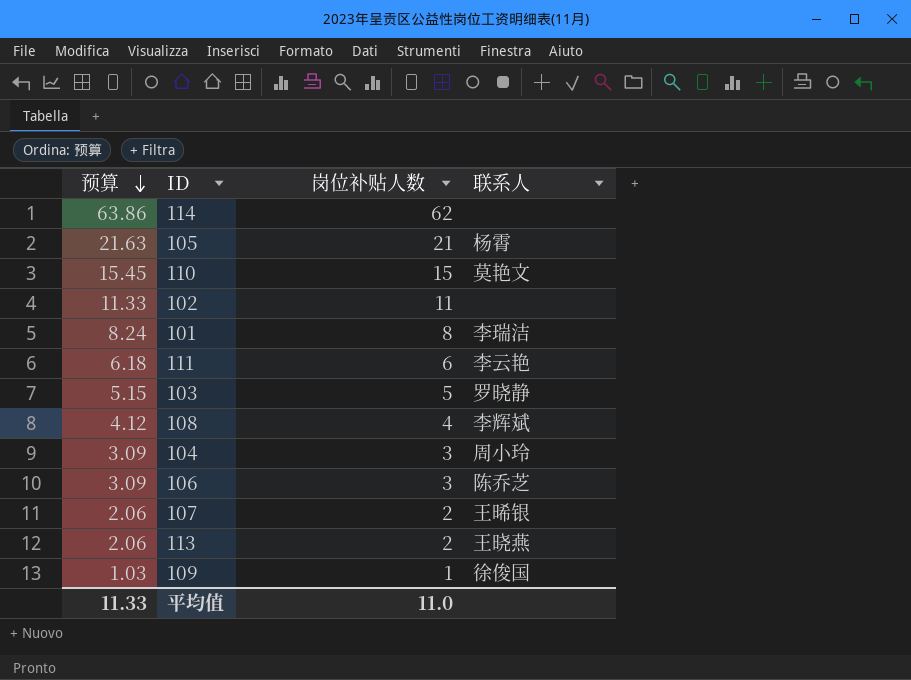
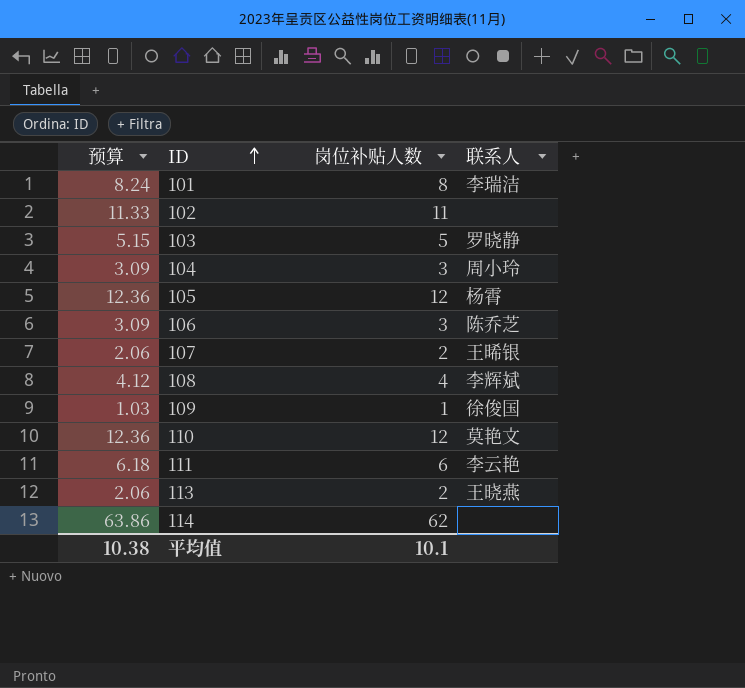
row order: 预算 descending -> ID ascending
105 | 预算: 21.63 -> 12.36
105 | 岗位补贴人数: 21 -> 12
110 | 预算: 15.45 -> 12.36
110 | 岗位补贴人数: 15 -> 12
平均值 | 预算: 11.33 -> 10.38
平均值 | 岗位补贴人数: 11.0 -> 10.1

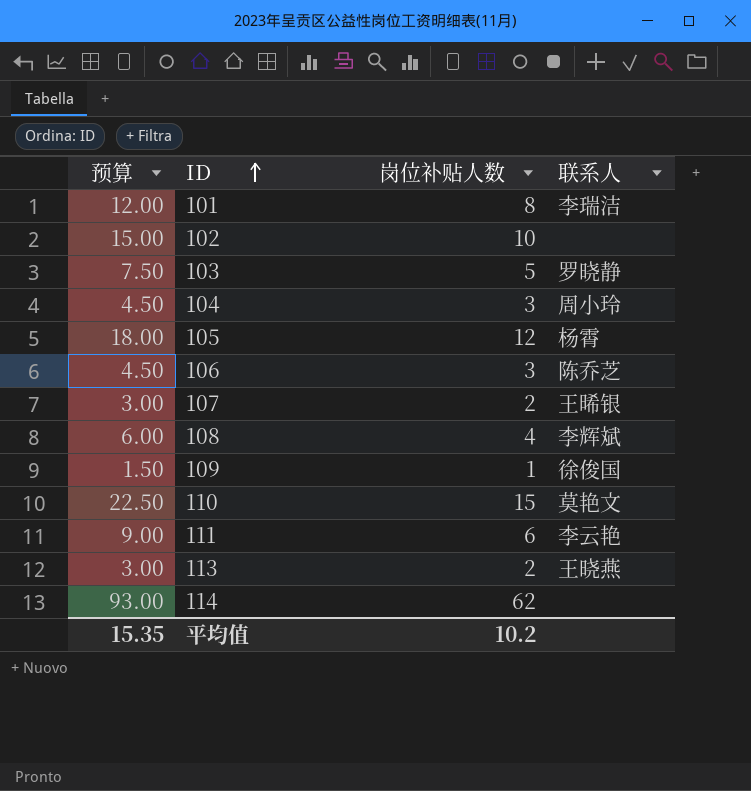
column 预算 | formula: [岗位补贴人数] * 1.03 -> [岗位补贴人数] * 1.5
102 | 岗位补贴人数: 11 -> 10
110 | 岗位补贴人数: 12 -> 15
平均值 | 预算: 10.38 -> 15.35
平均值 | 岗位补贴人数: 10.1 -> 10.2

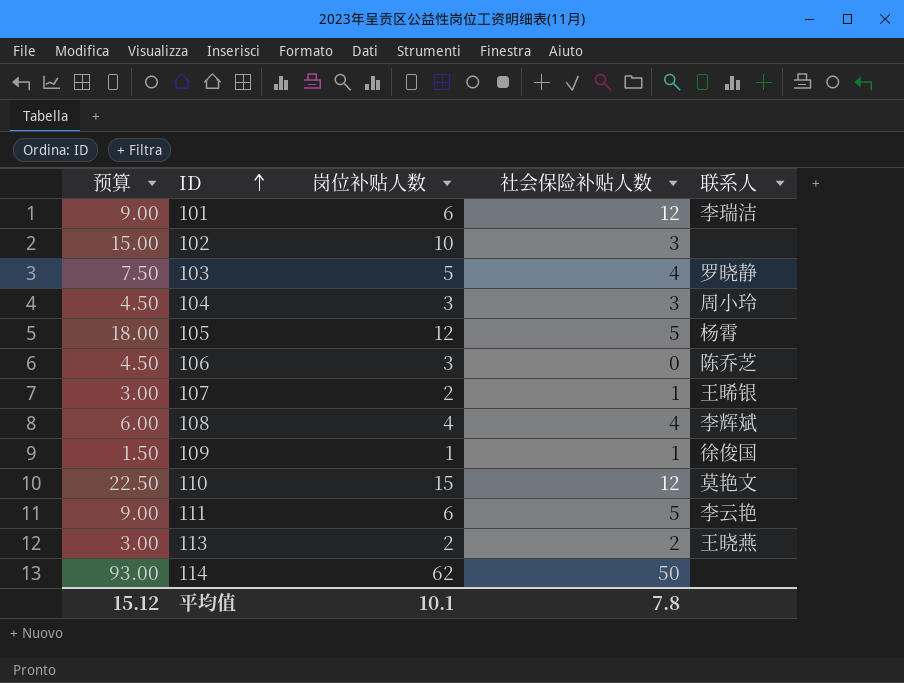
column 社会保险补贴人数 | position: none -> 4
101 | 预算: 12.00 -> 9.00
101 | 岗位补贴人数: 8 -> 6
平均值 | 预算: 15.35 -> 15.12
平均值 | 岗位补贴人数: 10.2 -> 10.1

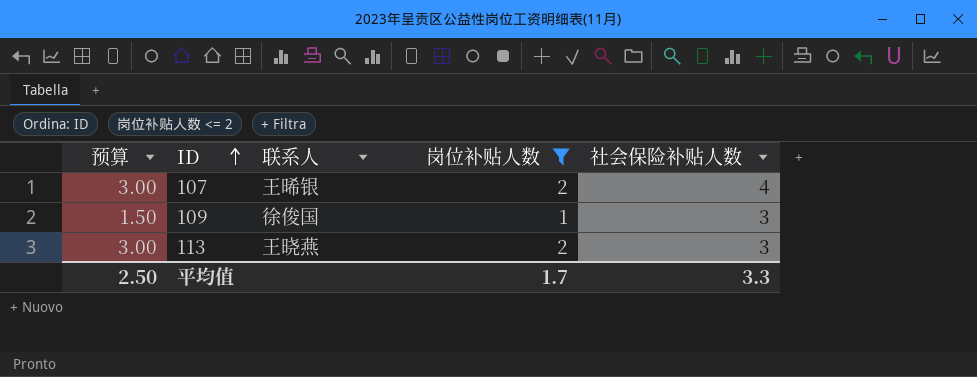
filter: none -> 岗位补贴人数 <= 2
column 联系人 | position: 5 -> 3
107 | 社会保险补贴人数: 1 -> 4
109 | 社会保险补贴人数: 1 -> 3
113 | 社会保险补贴人数: 2 -> 3
平均值 | 预算: 15.12 -> 2.50
平均值 | 岗位补贴人数: 10.1 -> 1.7
平均值 | 社会保险补贴人数: 7.8 -> 3.3

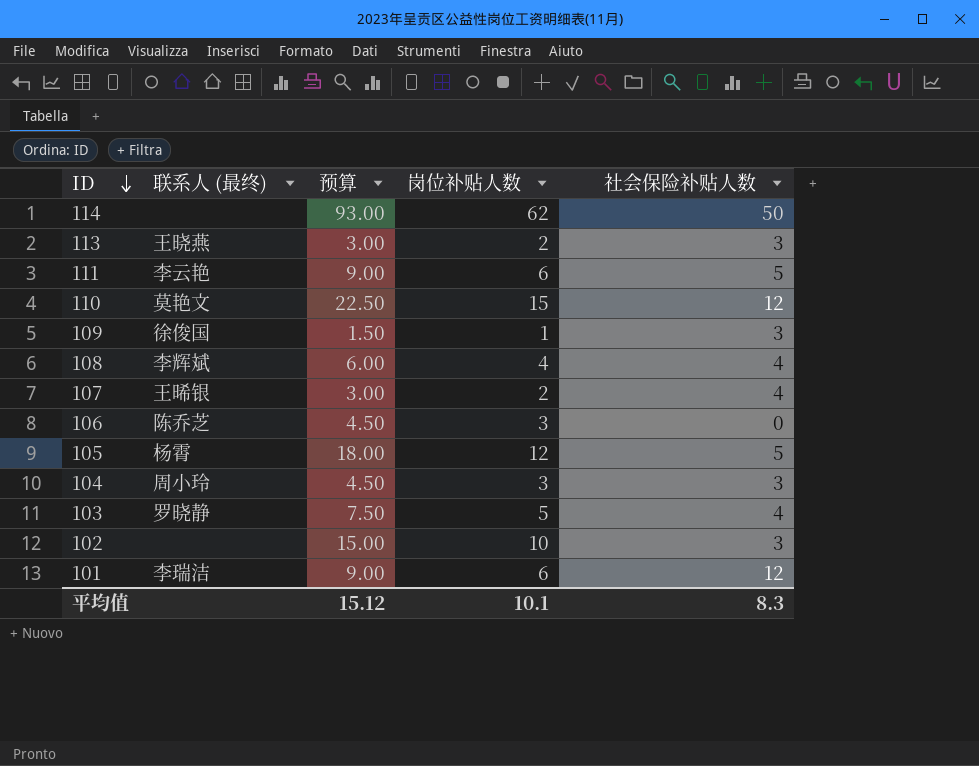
filter: 岗位补贴人数 <= 2 -> none
row order: ID ascending -> ID descending
column name: 联系人 -> 联系人 (最终)
column 预算 | position: 1 -> 3
平均值 | 预算: 2.50 -> 15.12
平均值 | 岗位补贴人数: 1.7 -> 10.1
平均值 | 社会保险补贴人数: 3.3 -> 8.3

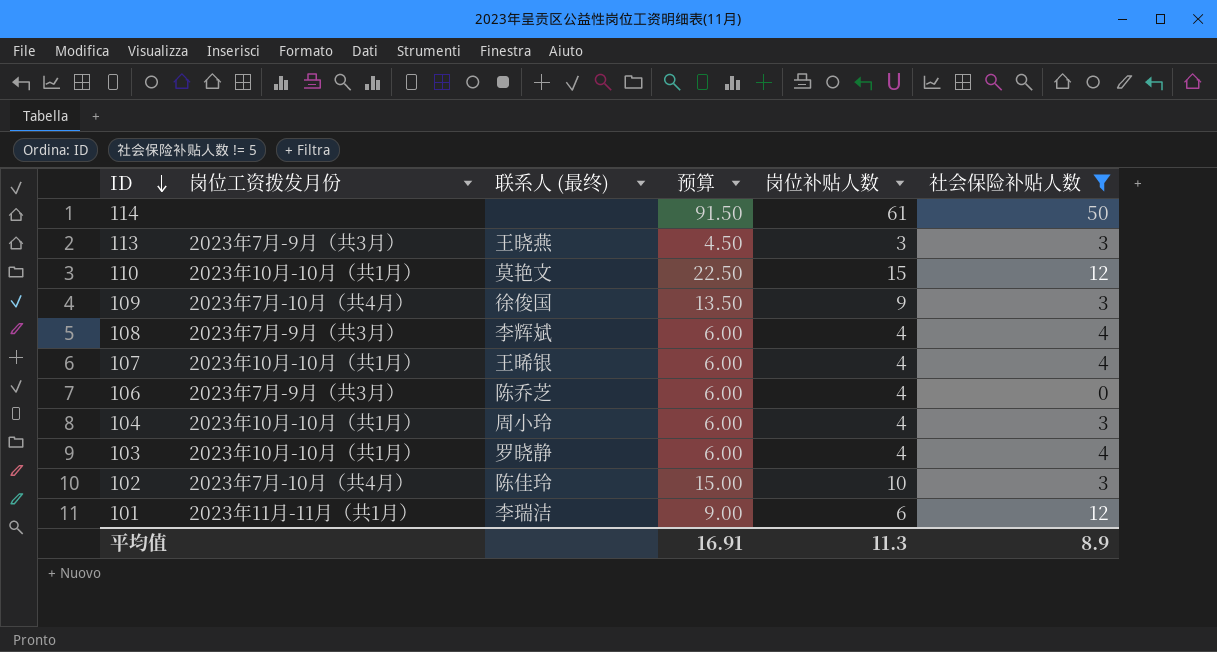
filter: none -> 社会保险补贴人数 != 5
column 岗位工资拨发月份 | position: none -> 2
114 | 预算: 93.00 -> 91.50
114 | 岗位补贴人数: 62 -> 61
113 | 预算: 3.00 -> 4.50
113 | 岗位补贴人数: 2 -> 3
109 | 预算: 1.50 -> 13.50
109 | 岗位补贴人数: 1 -> 9
107 | 预算: 3.00 -> 6.00
107 | 岗位补贴人数: 2 -> 4
106 | 预算: 4.50 -> 6.00
106 | 岗位补贴人数: 3 -> 4
104 | 预算: 4.50 -> 6.00
104 | 岗位补贴人数: 3 -> 4
103 | 预算: 7.50 -> 6.00
103 | 岗位补贴人数: 5 -> 4
102 | 联系人 (最终): none -> 陈佳玲
平均值 | 预算: 15.12 -> 16.91
平均值 | 岗位补贴人数: 10.1 -> 11.3
平均值 | 社会保险补贴人数: 8.3 -> 8.9

